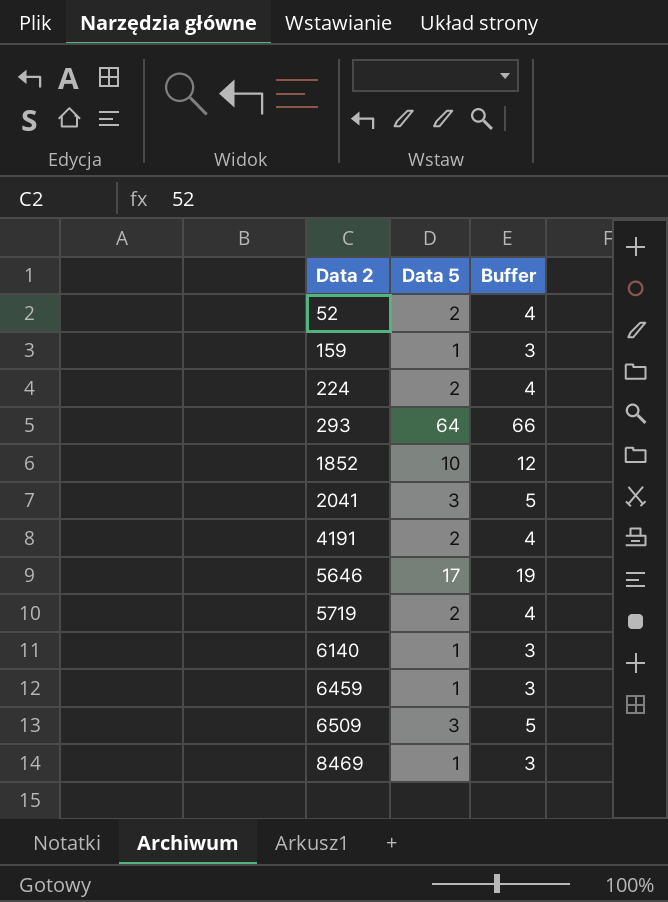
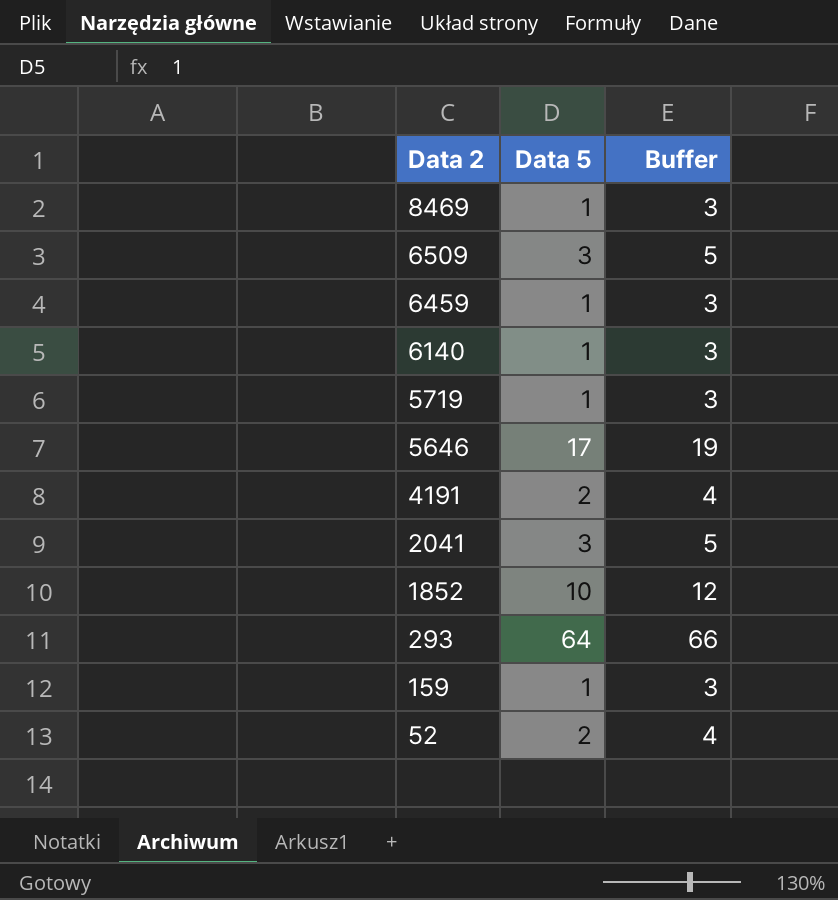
row order: Data 2 ascending -> Data 2 descending
row 224: 2 | 4 -> none
5719 | Data 5: 2 -> 1
5719 | Buffer: 4 -> 3

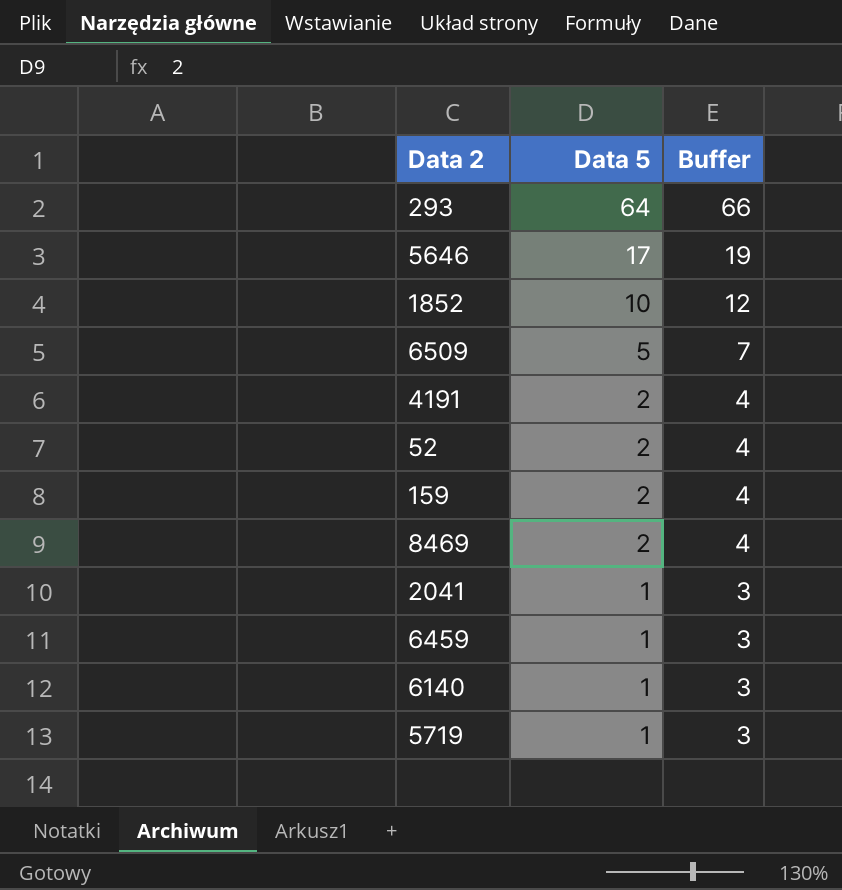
row order: Data 2 descending -> Data 5 descending
6509 | Data 5: 3 -> 5
6509 | Buffer: 5 -> 7
159 | Data 5: 1 -> 2
159 | Buffer: 3 -> 4
8469 | Data 5: 1 -> 2
8469 | Buffer: 3 -> 4
2041 | Data 5: 3 -> 1
2041 | Buffer: 5 -> 3

